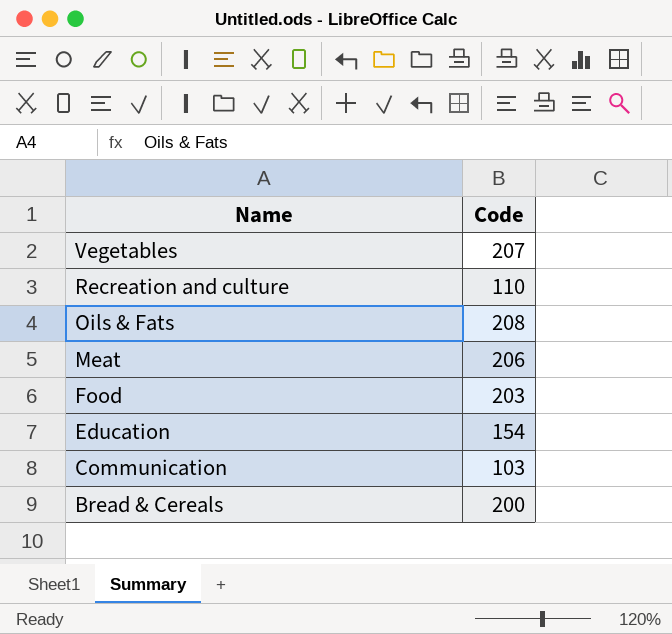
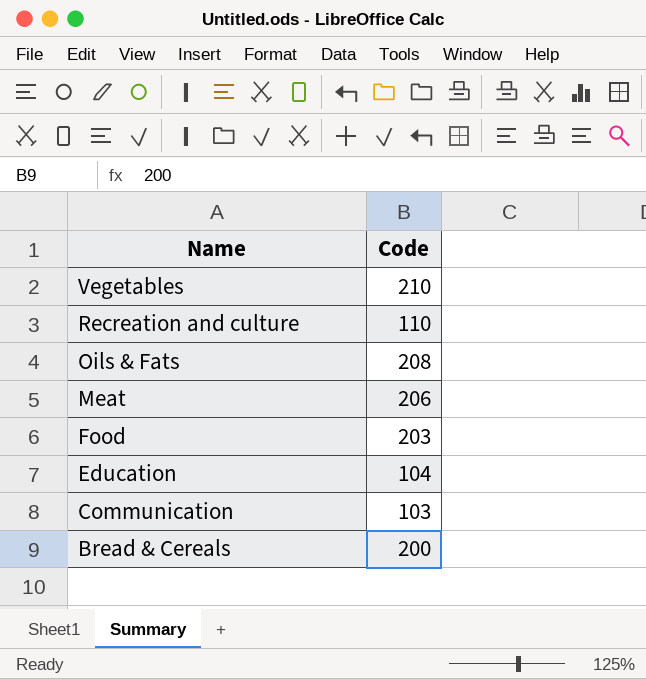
Vegetables | Code: 207 -> 210
Education | Code: 154 -> 104

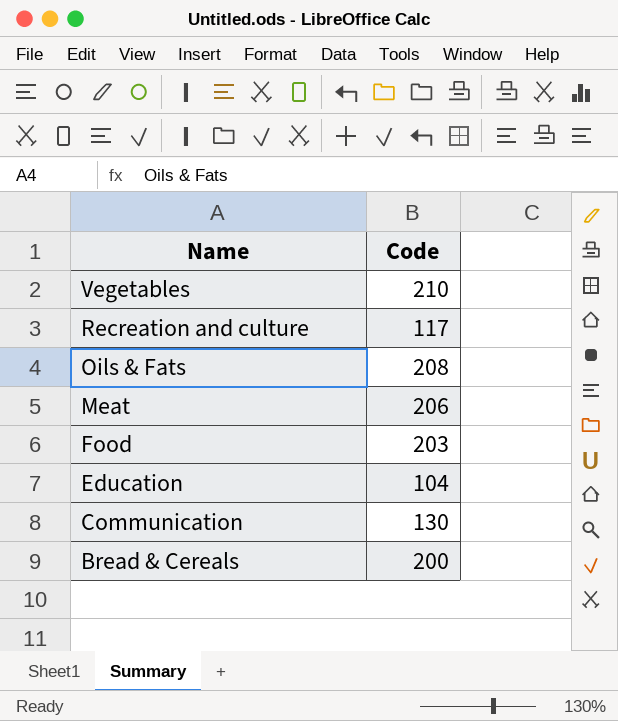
Recreation and culture | Code: 110 -> 117
Communication | Code: 103 -> 130

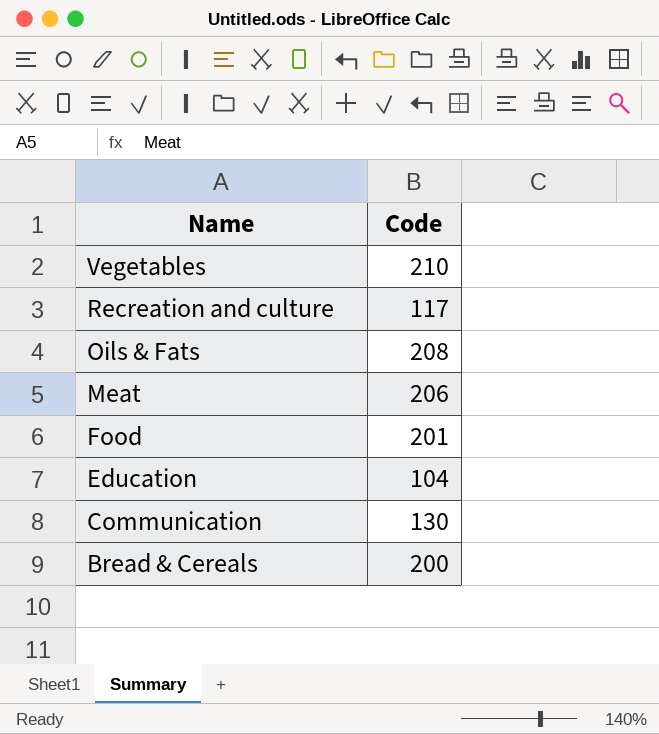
Food | Code: 203 -> 201

